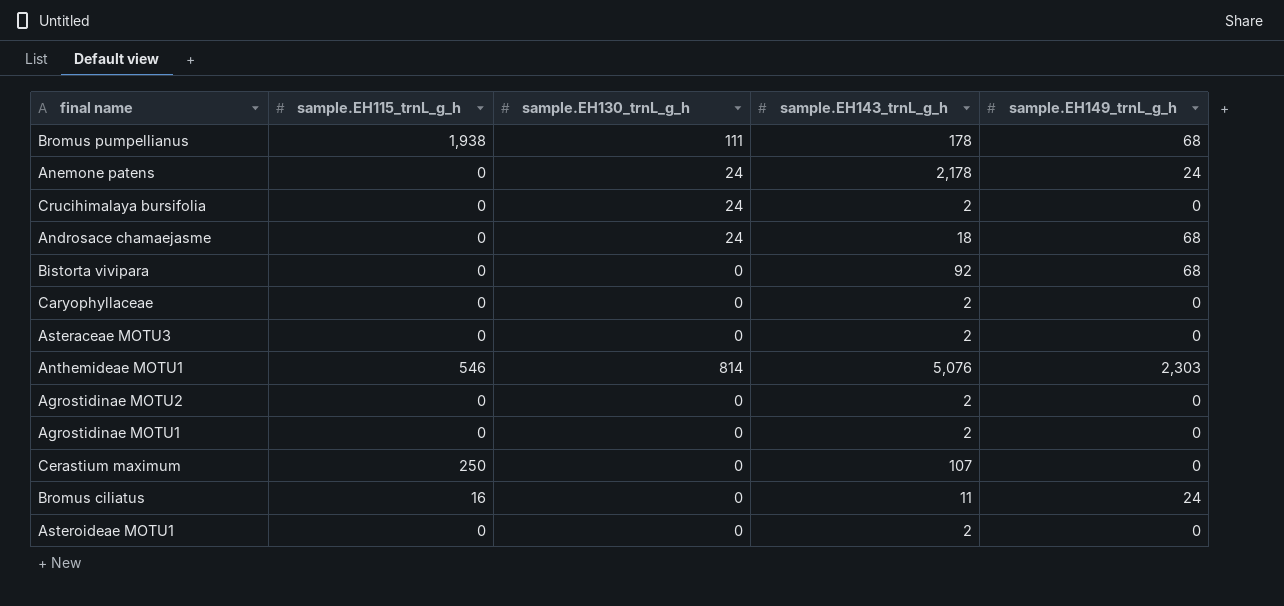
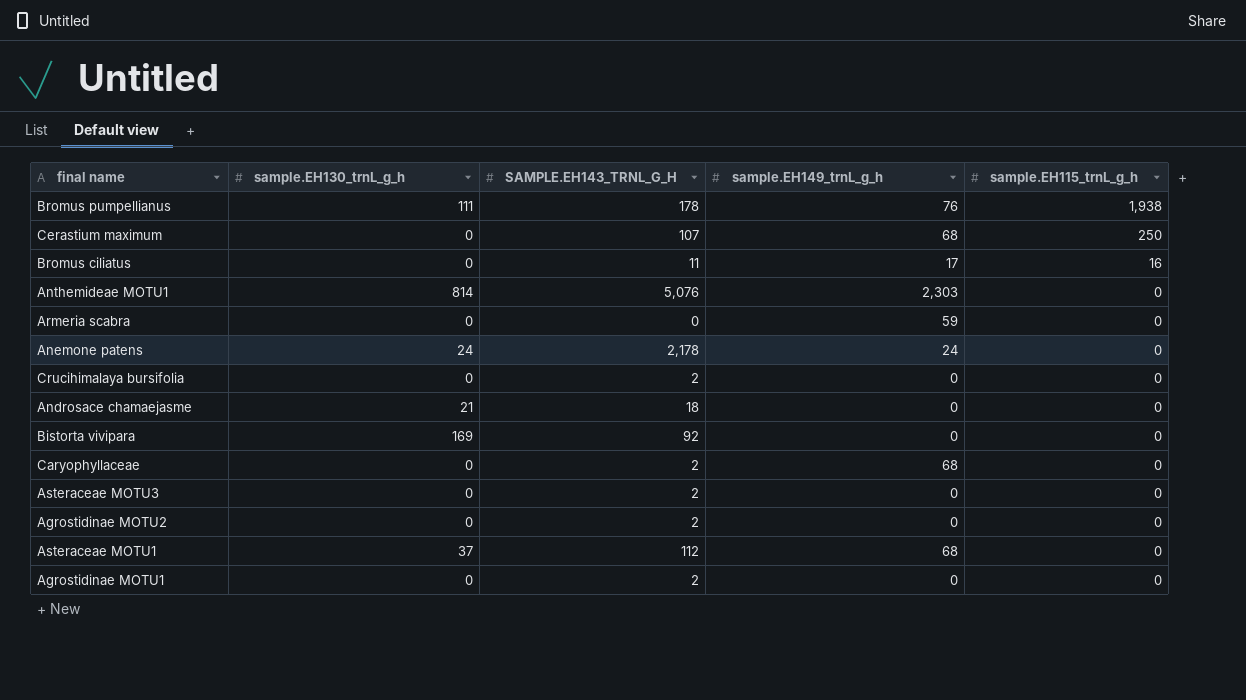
row order: none -> sample.EH115_trnL_g_h descending
column name: sample.EH143_trnL_g_h -> SAMPLE.EH143_TRNL_G_H
column sample.EH115_trnL_g_h | position: 2 -> 5
row Asteroideae MOTU1: 0 | 0 | 2 | 0 -> none
Bromus pumpellianus | sample.EH149_trnL_g_h: 68 -> 76
Cerastium maximum | sample.EH149_trnL_g_h: 0 -> 68
Bromus ciliatus | sample.EH149_trnL_g_h: 24 -> 17
Anthemideae MOTU1 | sample.EH115_trnL_g_h: 546 -> 0
row Armeria scabra: none -> 0 | 0 | 59 | 0
Crucihimalaya bursifolia | sample.EH130_trnL_g_h: 24 -> 0
Androsace chamaejasme | sample.EH130_trnL_g_h: 24 -> 21
Androsace chamaejasme | sample.EH149_trnL_g_h: 68 -> 0
Bistorta vivipara | sample.EH130_trnL_g_h: 0 -> 169
Bistorta vivipara | sample.EH149_trnL_g_h: 68 -> 0
Caryophyllaceae | sample.EH149_trnL_g_h: 0 -> 68
row Asteraceae MOTU1: none -> 37 | 112 | 68 | 0

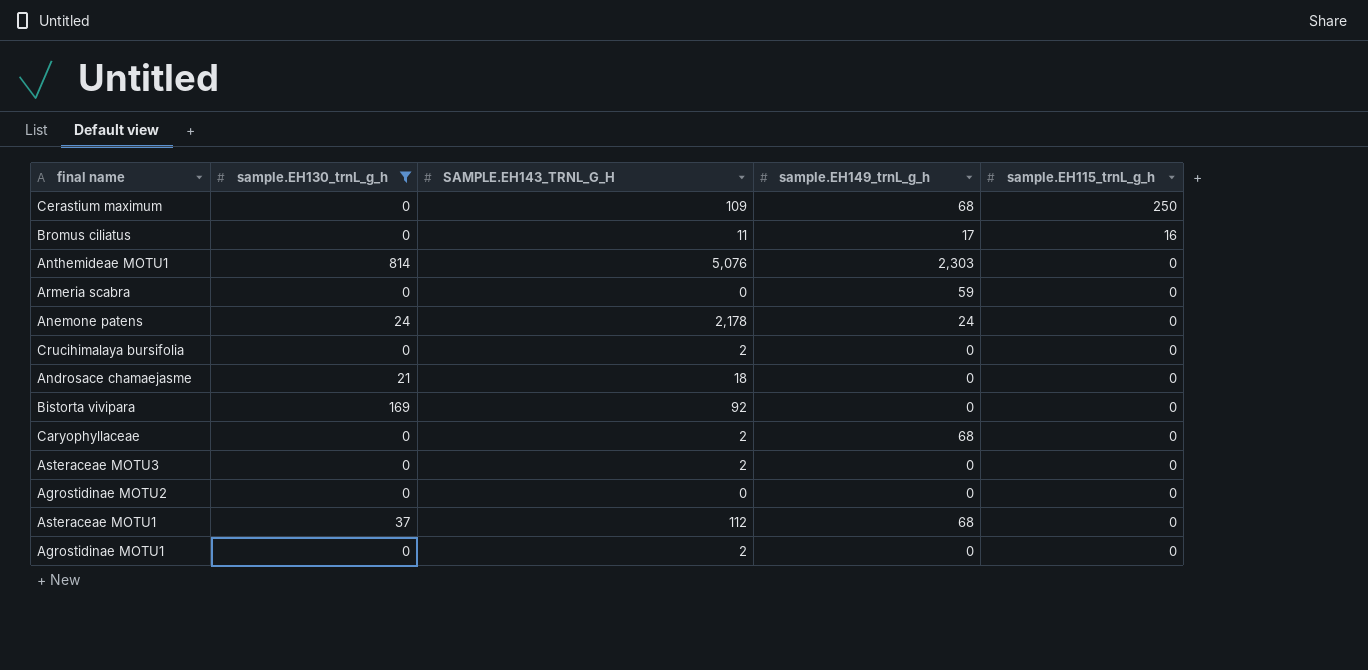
filter: none -> sample.EH130_trnL_g_h != 111
Cerastium maximum | SAMPLE.EH143_TRNL_G_H: 107 -> 109
Agrostidinae MOTU2 | SAMPLE.EH143_TRNL_G_H: 2 -> 0

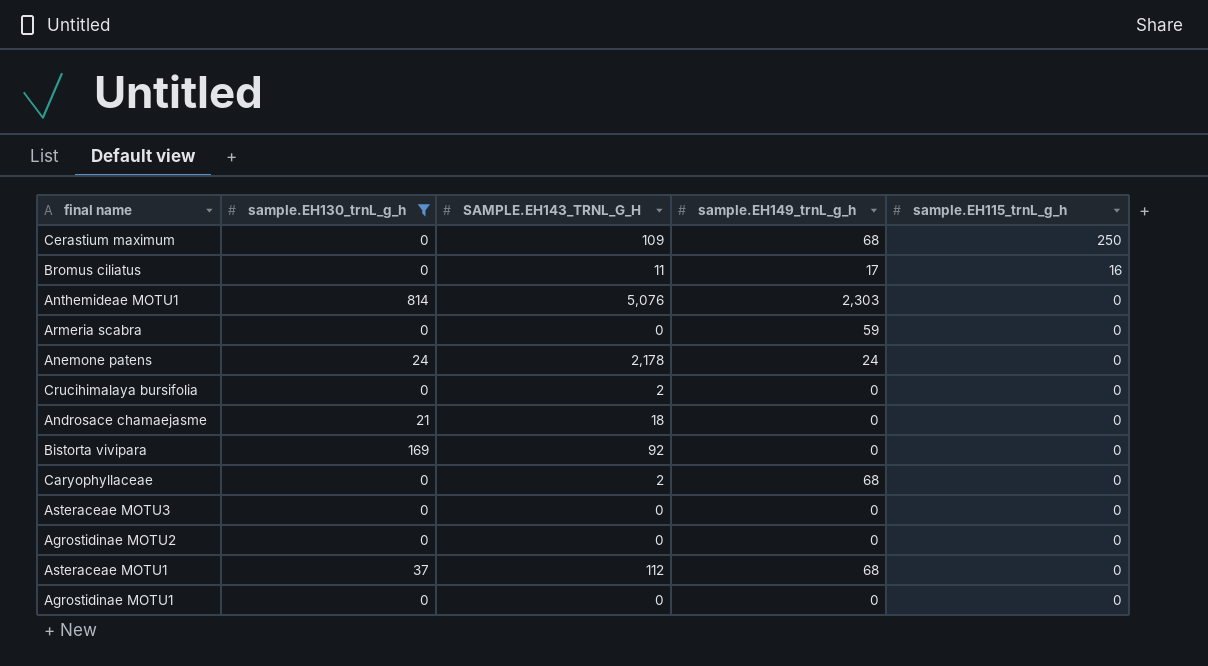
Asteraceae MOTU3 | SAMPLE.EH143_TRNL_G_H: 2 -> 0
Agrostidinae MOTU1 | SAMPLE.EH143_TRNL_G_H: 2 -> 0

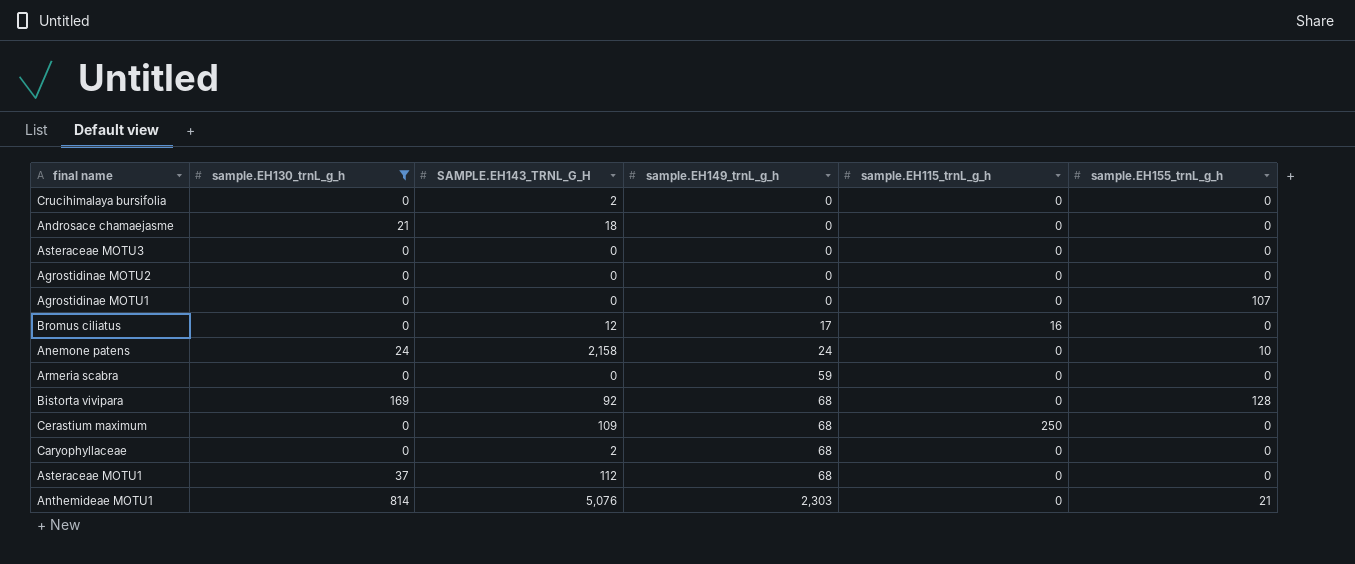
row order: sample.EH115_trnL_g_h descending -> sample.EH149_trnL_g_h ascending
column sample.EH155_trnL_g_h | position: none -> 6
Bromus ciliatus | SAMPLE.EH143_TRNL_G_H: 11 -> 12
Anemone patens | SAMPLE.EH143_TRNL_G_H: 2,178 -> 2,158
Bistorta vivipara | sample.EH149_trnL_g_h: 0 -> 68

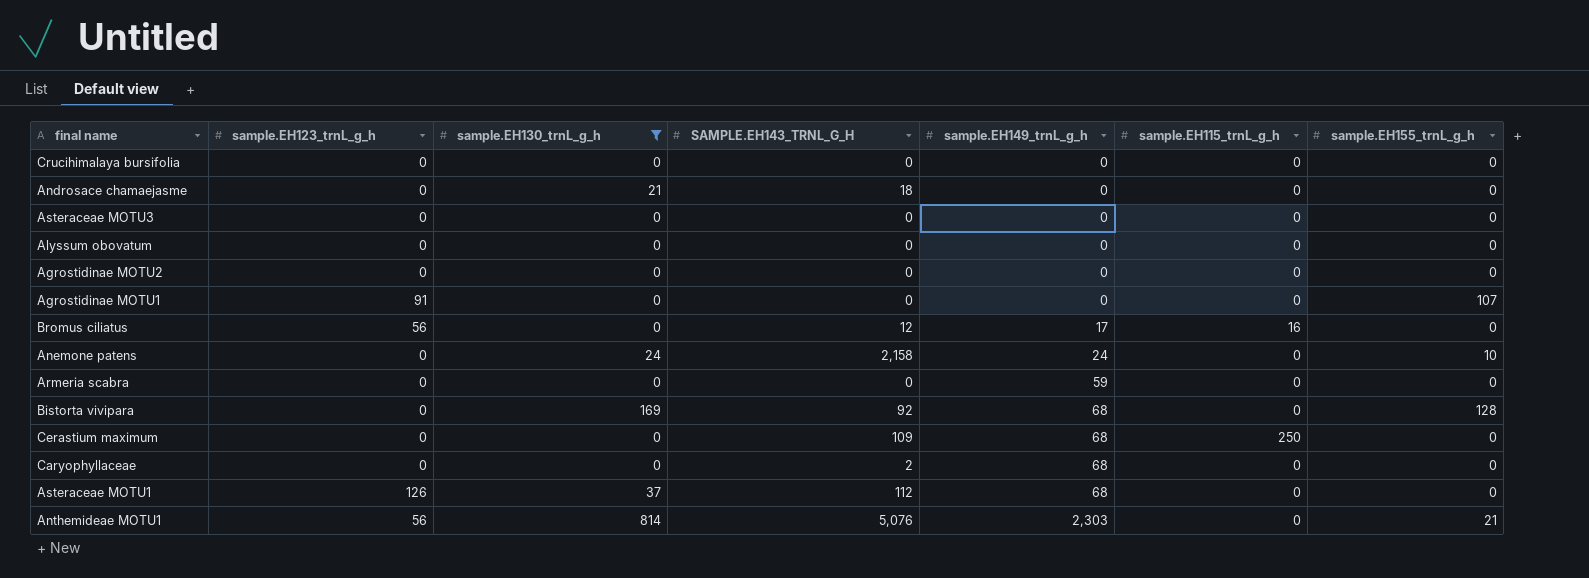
column sample.EH123_trnL_g_h | position: none -> 2
Crucihimalaya bursifolia | SAMPLE.EH143_TRNL_G_H: 2 -> 0
row Alyssum obovatum: none -> 0 | 0 | 0 | 0 | 0 | 0

